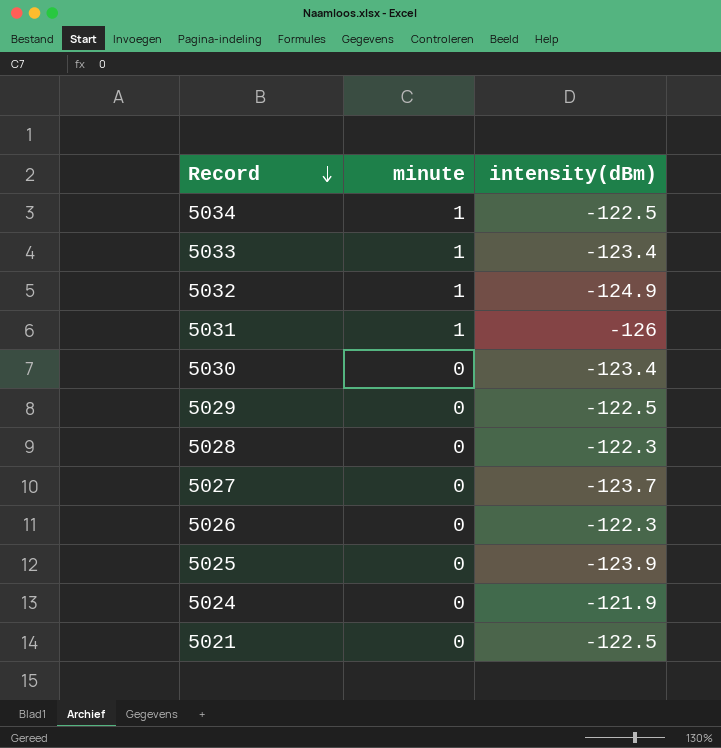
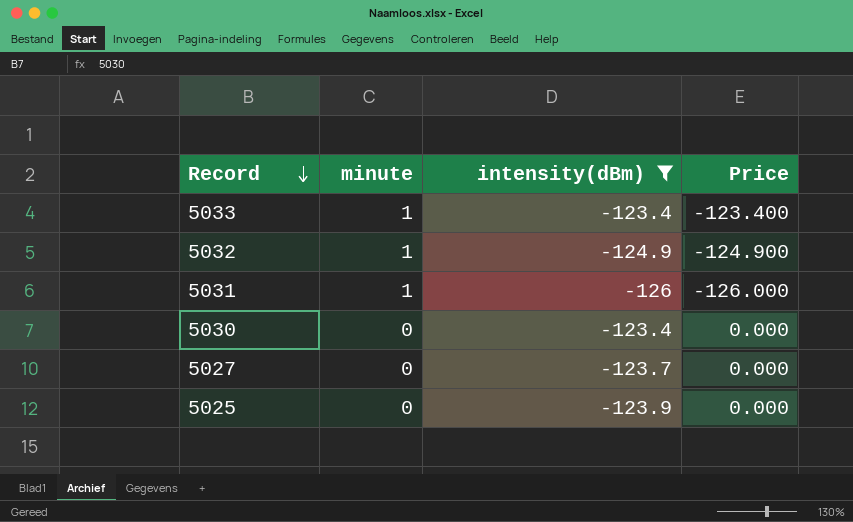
filter: none -> intensity(dBm) <= -123.4
column Price | formula: none -> [minute] * [intensity(dBm)]

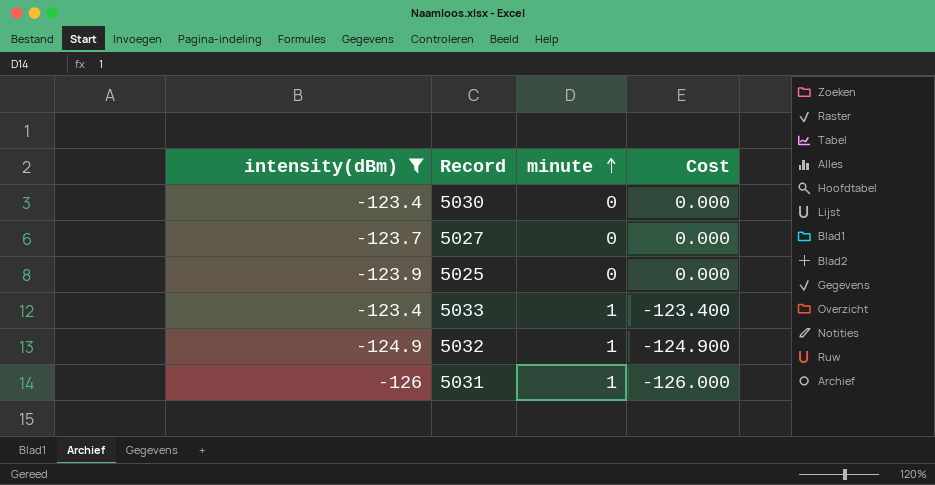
row order: Record descending -> minute ascending
column intensity(dBm) | position: 3 -> 1
column name: Price -> Cost

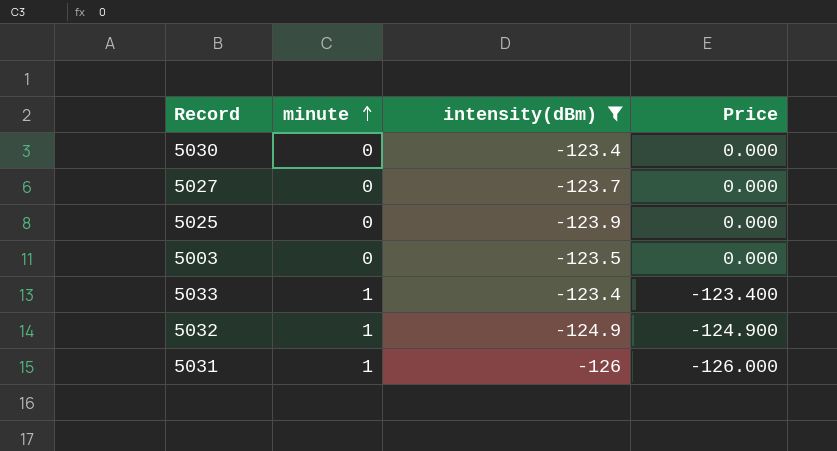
column intensity(dBm) | position: 1 -> 3
column name: Cost -> Price
row 5003: none -> 0 | -123.5 | 0.000

